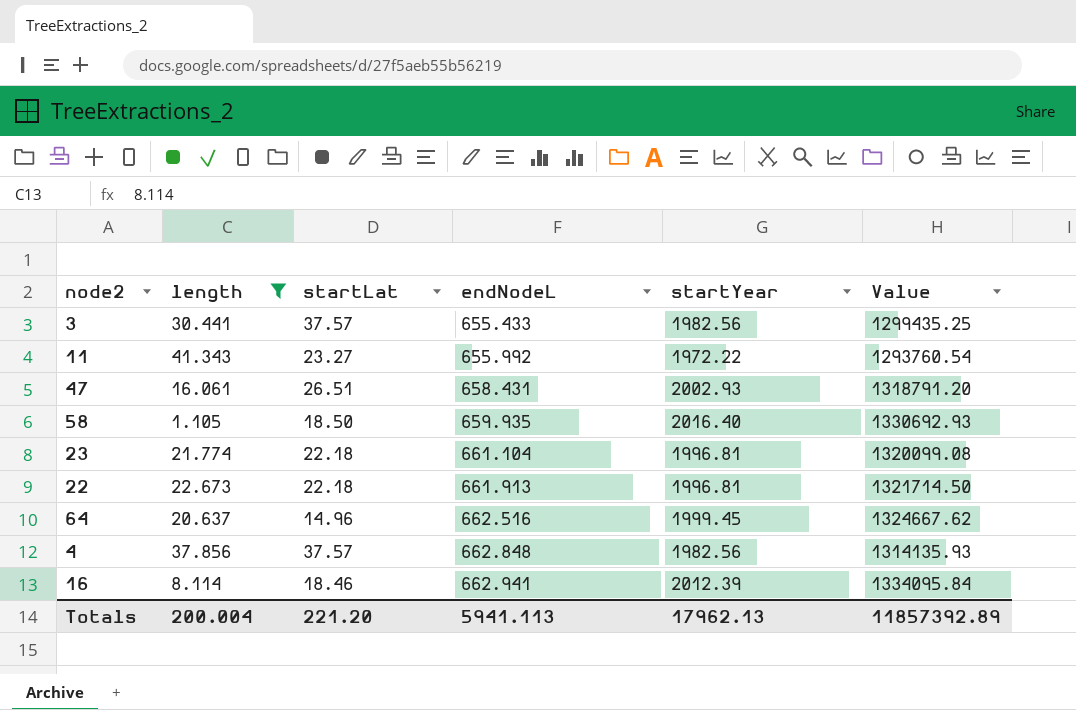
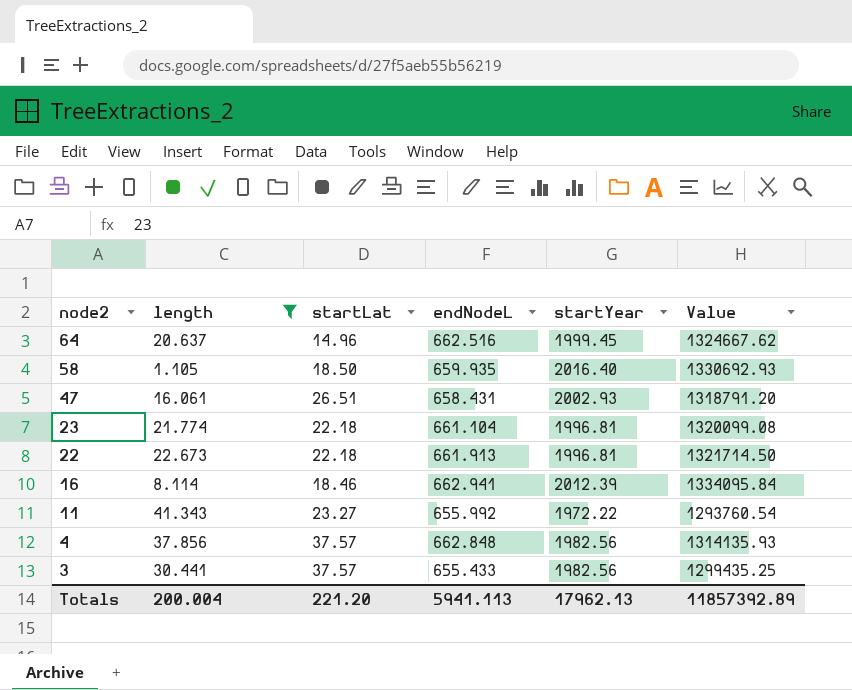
row order: endNodeL ascending -> node2 descending

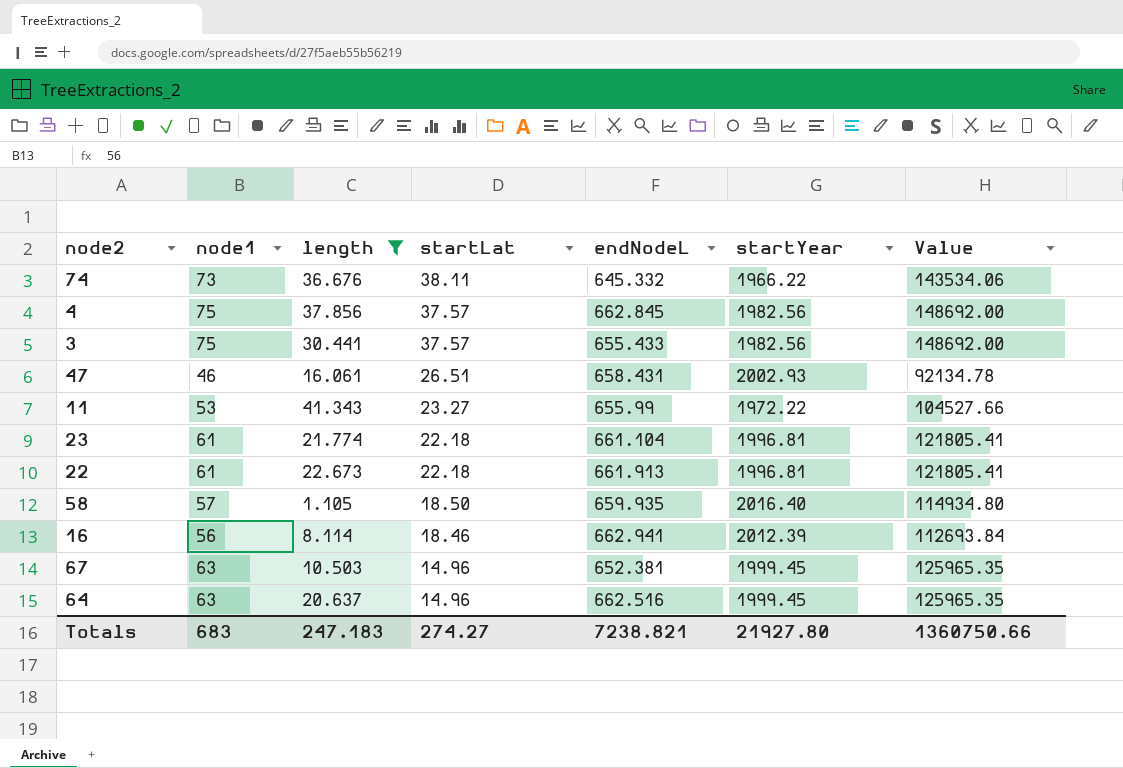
row order: node2 descending -> startLat descending
column node1 | position: none -> 2
column Value | formula: [endNodeL] * [startYear] -> [node1] * [startYear]
row 74: none -> 73 | 36.676 | 38.11 | 645.332 | 1966.22 | 143534.06
4 | endNodeL: 662.848 -> 662.845
11 | endNodeL: 655.992 -> 655.99
row 67: none -> 63 | 10.503 | 14.96 | 652.381 | 1999.45 | 125965.35
Totals | length: 200.004 -> 247.183
Totals | startLat: 221.20 -> 274.27
Totals | endNodeL: 5941.113 -> 7238.821
Totals | startYear: 17962.13 -> 21927.80
Totals | Value: 11857392.89 -> 1360750.66

